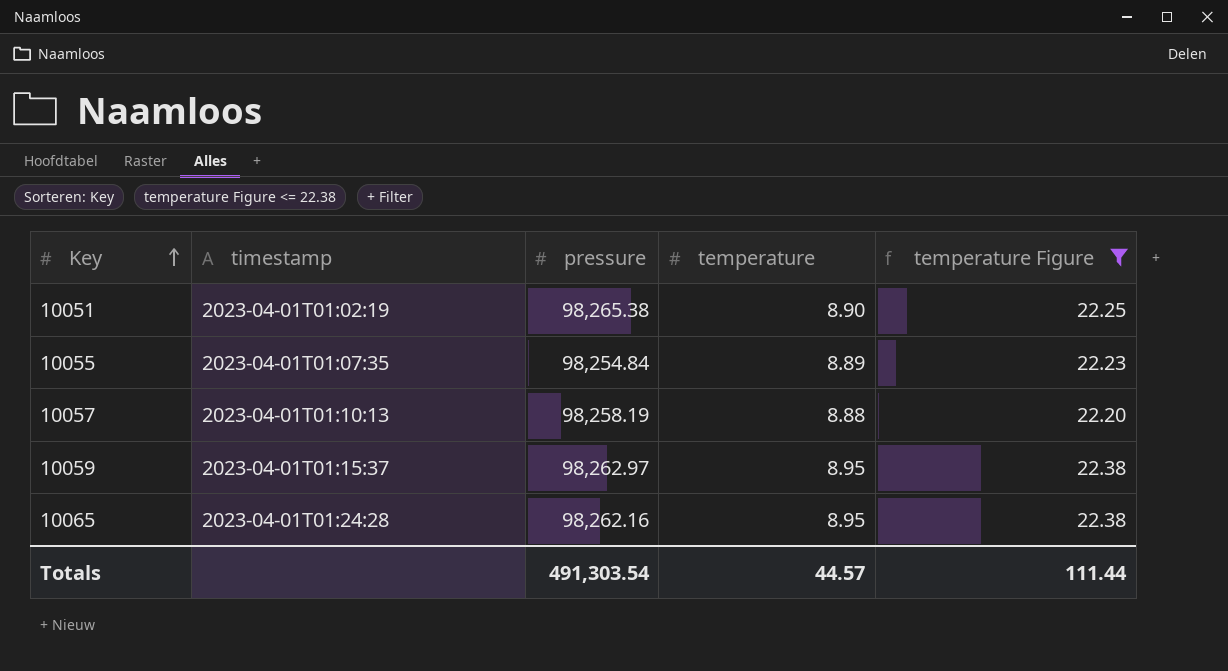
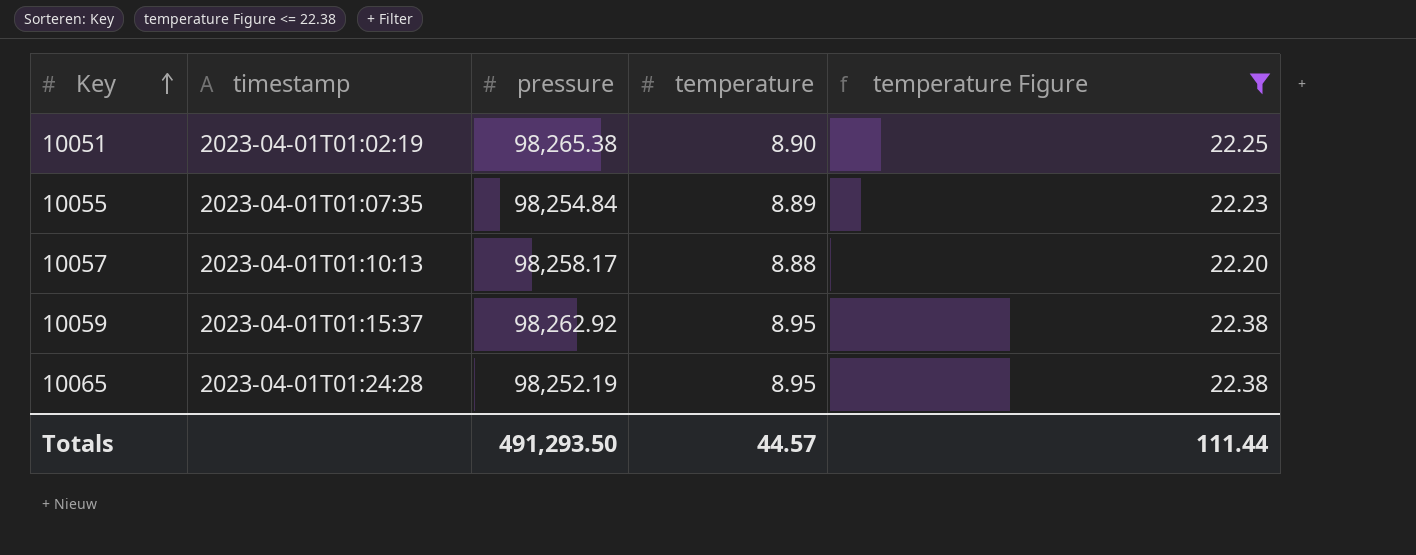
10057 | pressure: 98,258.19 -> 98,258.17
10059 | pressure: 98,262.97 -> 98,262.92
10065 | pressure: 98,262.16 -> 98,252.19
Totals | pressure: 491,303.54 -> 491,293.50

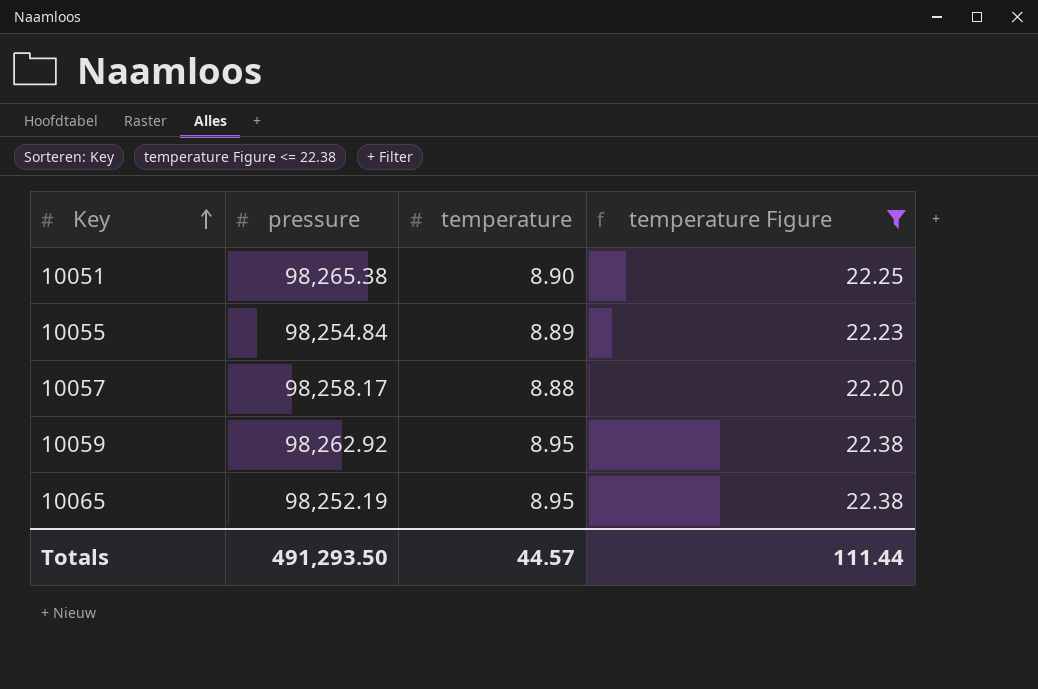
column timestamp | position: 2 -> none

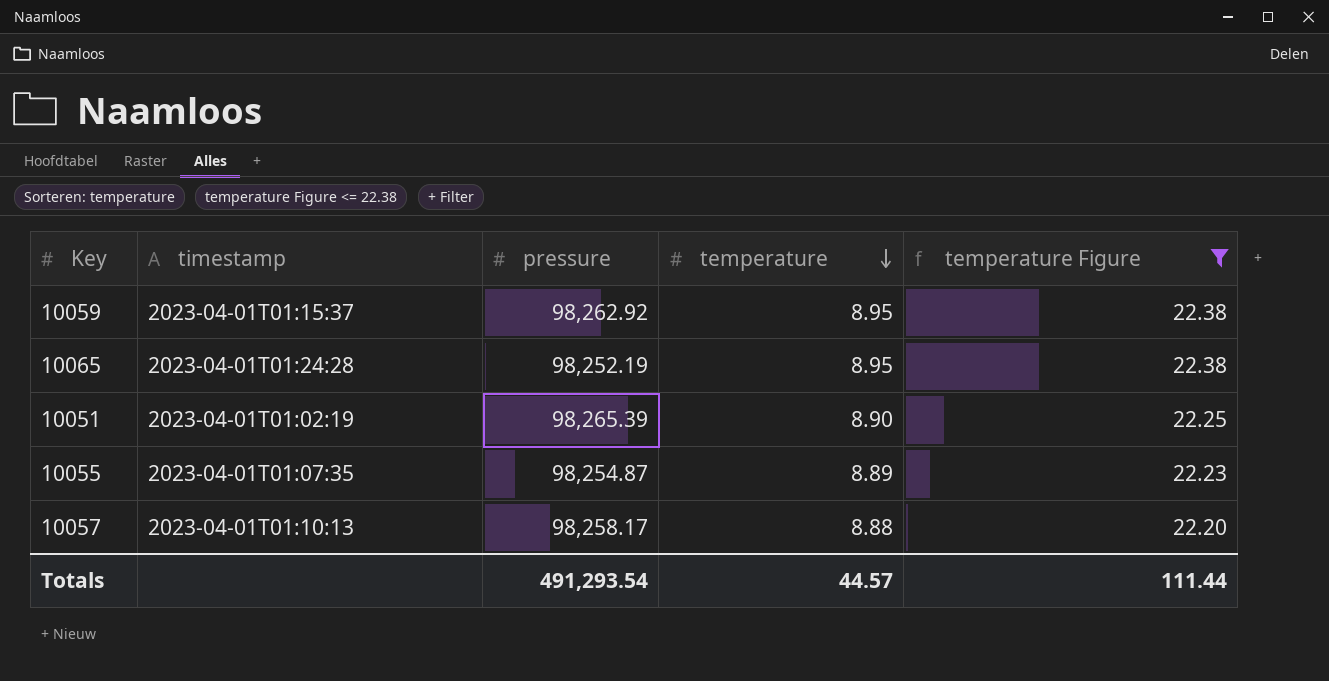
row order: Key ascending -> temperature descending
column timestamp | position: none -> 2
10051 | pressure: 98,265.38 -> 98,265.39
10055 | pressure: 98,254.84 -> 98,254.87
Totals | pressure: 491,293.50 -> 491,293.54

